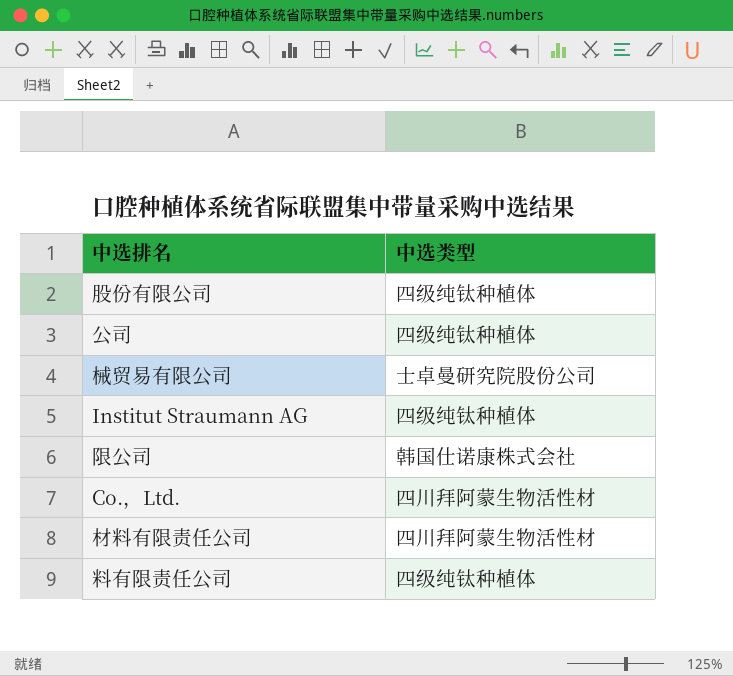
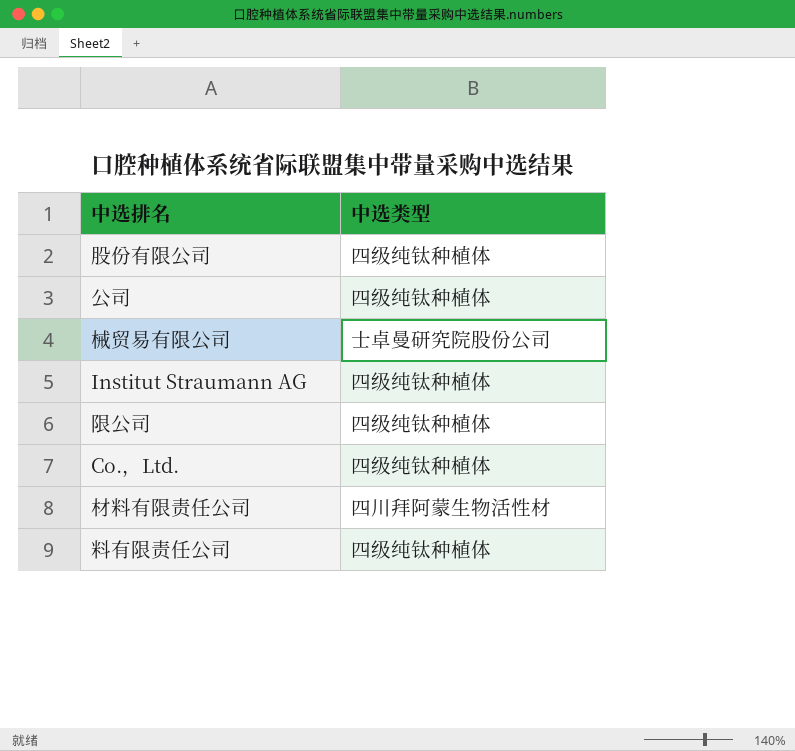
限公司 | 中选类型: 韩国仕诺康株式会社 -> 四级纯钛种植体
Co.，Ltd. | 中选类型: 四川拜阿蒙生物活性材 -> 四级纯钛种植体

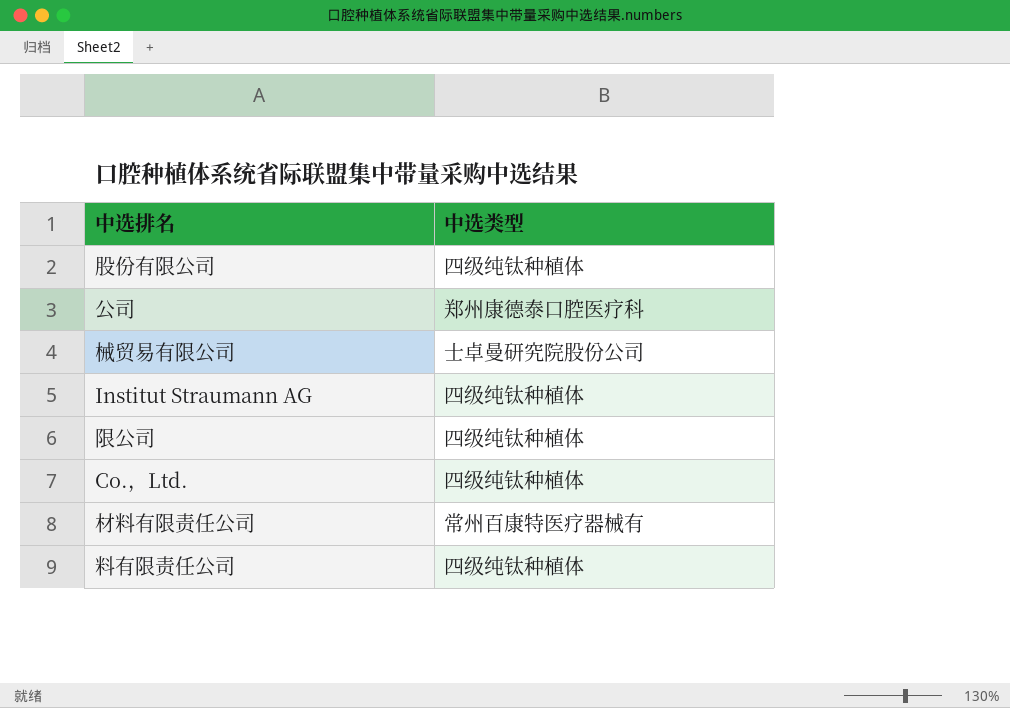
公司 | 中选类型: 四级纯钛种植体 -> 郑州康德泰口腔医疗科
材料有限责任公司 | 中选类型: 四川拜阿蒙生物活性材 -> 常州百康特医疗器械有

